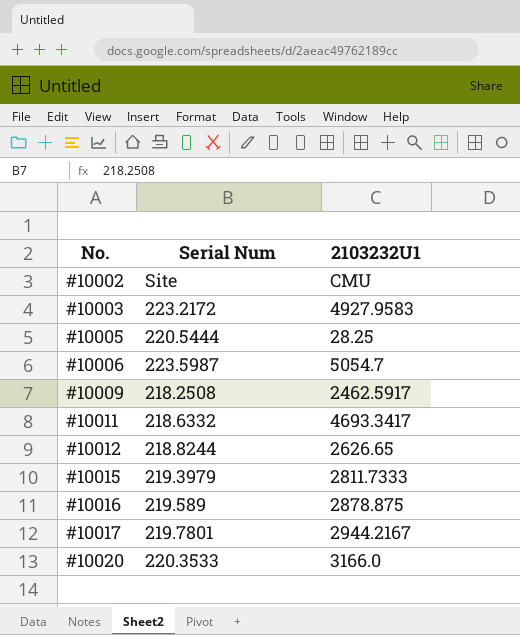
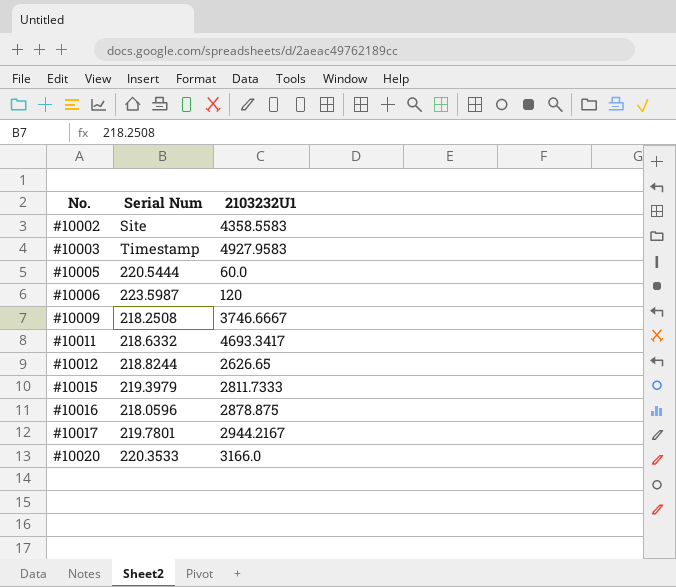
#10002 | 2103232U1: CMU -> 4358.5583
#10003 | Serial Num: 223.2172 -> Timestamp
#10005 | 2103232U1: 28.25 -> 60.0
#10006 | 2103232U1: 5054.7 -> 120
#10009 | 2103232U1: 2462.5917 -> 3746.6667
#10016 | Serial Num: 219.589 -> 218.0596

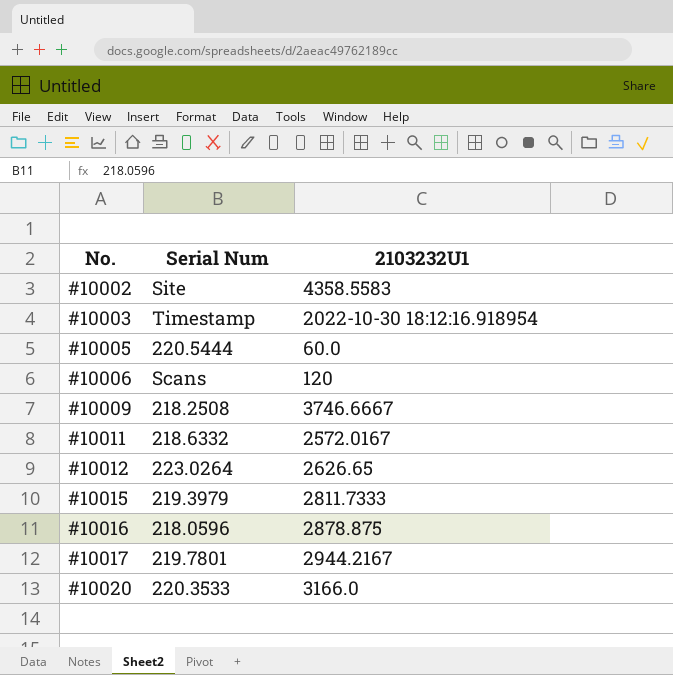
#10003 | 2103232U1: 4927.9583 -> 2022-10-30 18:12:16.918954
#10006 | Serial Num: 223.5987 -> Scans
#10011 | 2103232U1: 4693.3417 -> 2572.0167
#10012 | Serial Num: 218.8244 -> 223.0264

